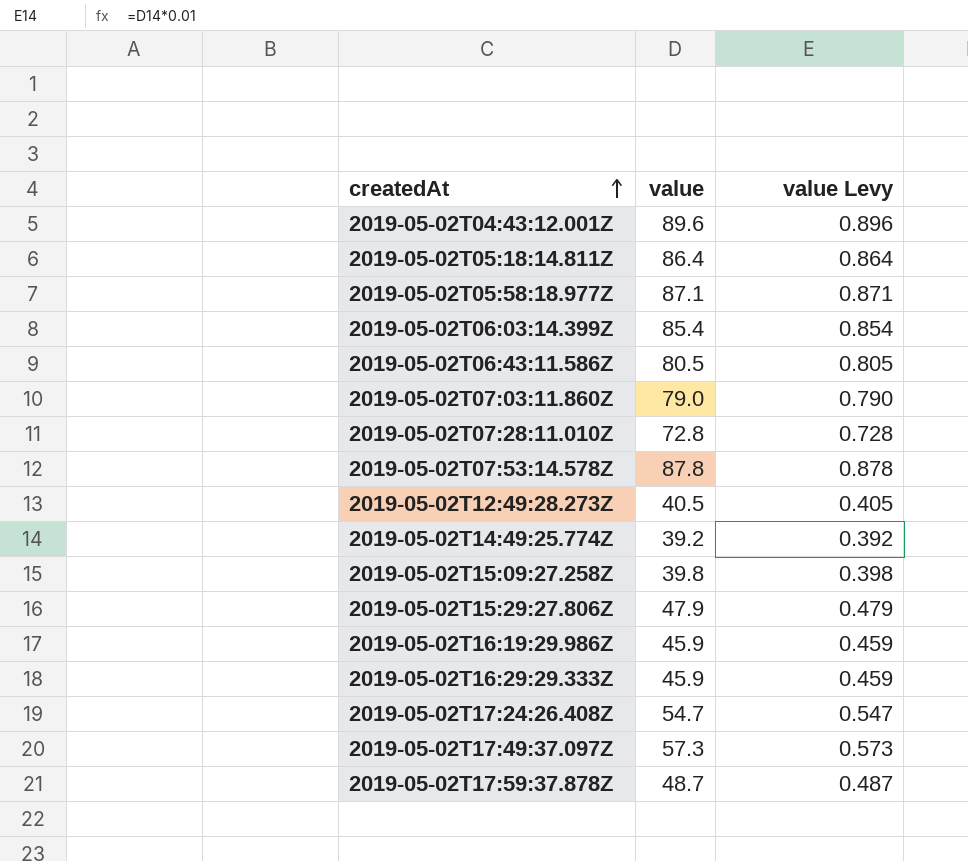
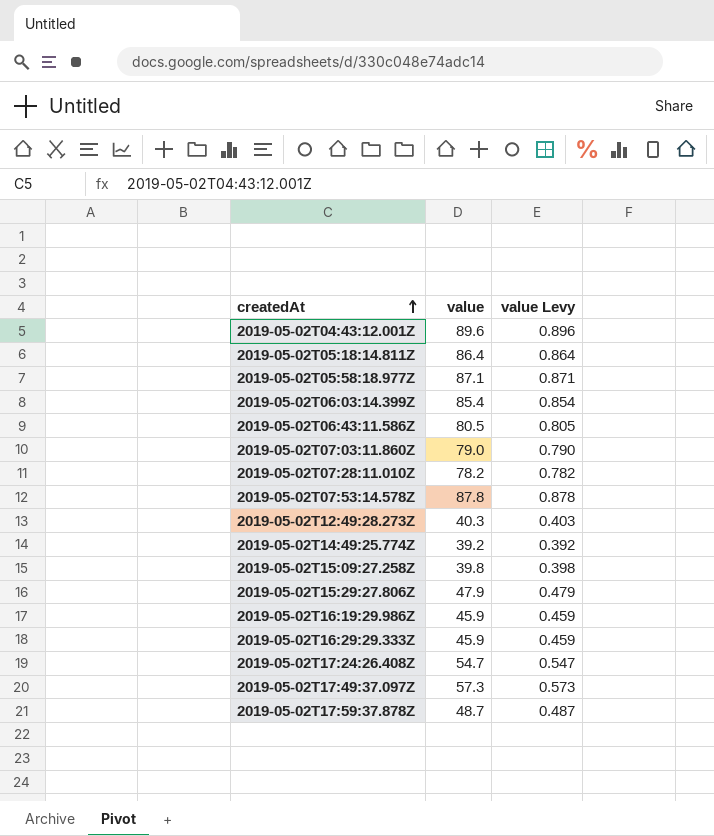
2019-05-02T07:28:11.010Z | value: 72.8 -> 78.2
2019-05-02T07:28:11.010Z | value Levy: 0.728 -> 0.782
2019-05-02T12:49:28.273Z | value: 40.5 -> 40.3
2019-05-02T12:49:28.273Z | value Levy: 0.405 -> 0.403

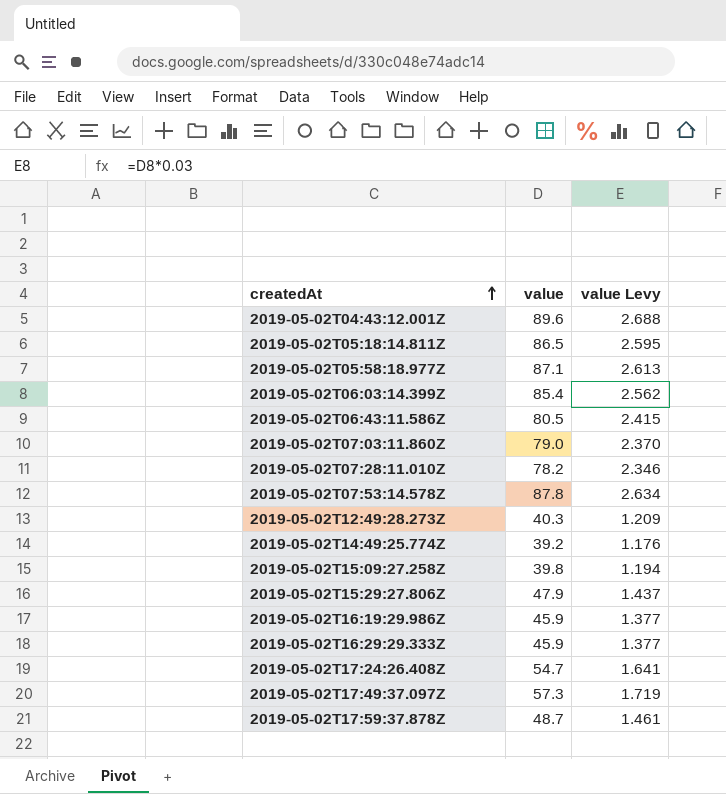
column value Levy | formula: [value] * 0.01 -> [value] * 0.03
2019-05-02T05:18:14.811Z | value: 86.4 -> 86.5

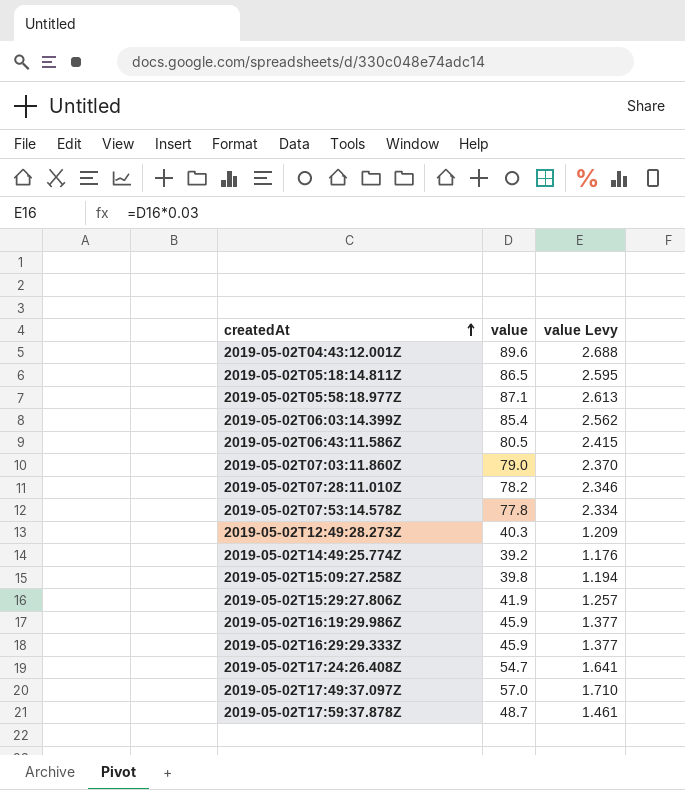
2019-05-02T07:53:14.578Z | value: 87.8 -> 77.8
2019-05-02T07:53:14.578Z | value Levy: 2.634 -> 2.334
2019-05-02T15:29:27.806Z | value: 47.9 -> 41.9
2019-05-02T15:29:27.806Z | value Levy: 1.437 -> 1.257
2019-05-02T17:49:37.097Z | value: 57.3 -> 57.0
2019-05-02T17:49:37.097Z | value Levy: 1.719 -> 1.710

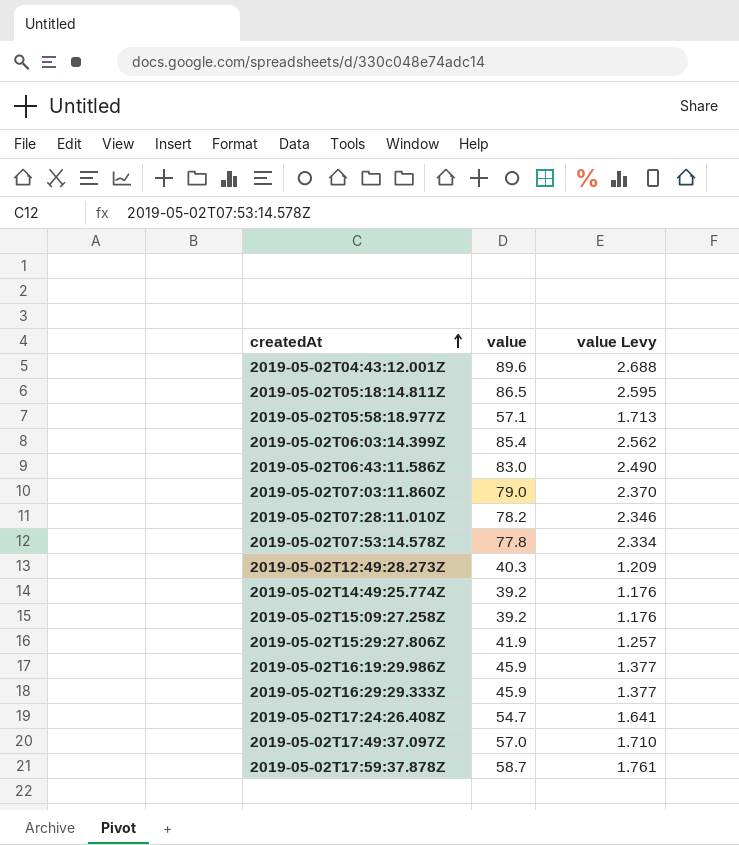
2019-05-02T05:58:18.977Z | value: 87.1 -> 57.1
2019-05-02T05:58:18.977Z | value Levy: 2.613 -> 1.713
2019-05-02T06:43:11.586Z | value: 80.5 -> 83.0
2019-05-02T06:43:11.586Z | value Levy: 2.415 -> 2.490
2019-05-02T15:09:27.258Z | value: 39.8 -> 39.2
2019-05-02T15:09:27.258Z | value Levy: 1.194 -> 1.176
2019-05-02T17:59:37.878Z | value: 48.7 -> 58.7
2019-05-02T17:59:37.878Z | value Levy: 1.461 -> 1.761

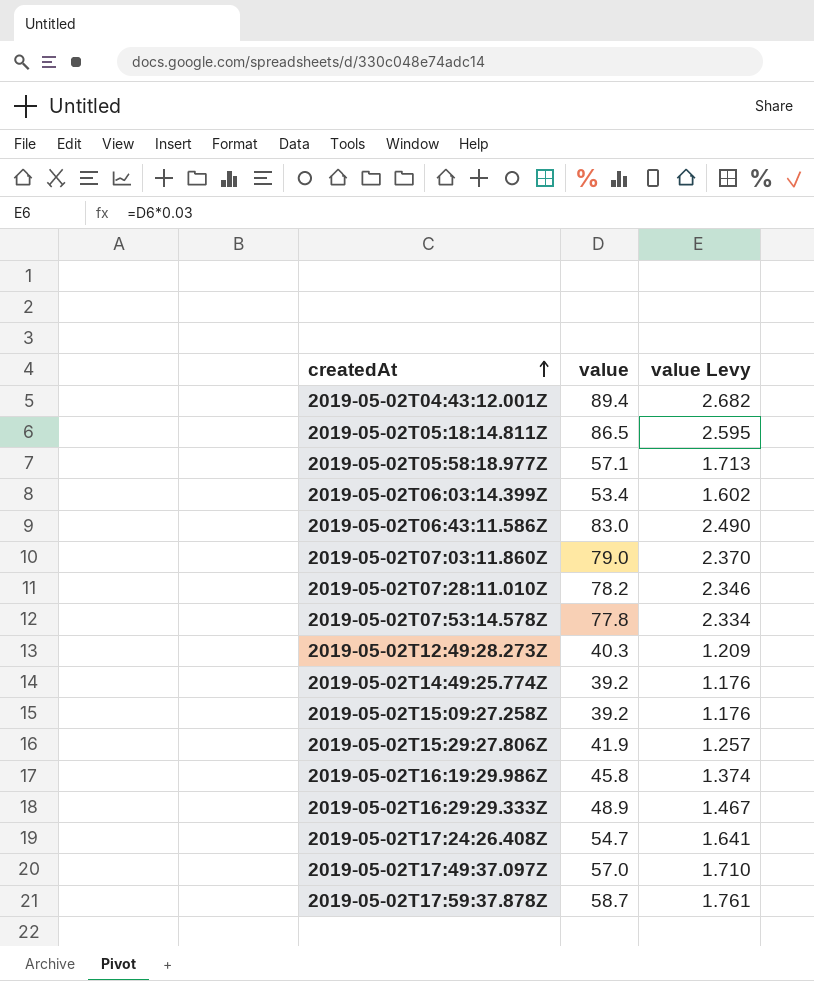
2019-05-02T04:43:12.001Z | value: 89.6 -> 89.4
2019-05-02T04:43:12.001Z | value Levy: 2.688 -> 2.682
2019-05-02T06:03:14.399Z | value: 85.4 -> 53.4
2019-05-02T06:03:14.399Z | value Levy: 2.562 -> 1.602
2019-05-02T16:19:29.986Z | value: 45.9 -> 45.8
2019-05-02T16:19:29.986Z | value Levy: 1.377 -> 1.374
2019-05-02T16:29:29.333Z | value: 45.9 -> 48.9
2019-05-02T16:29:29.333Z | value Levy: 1.377 -> 1.467

